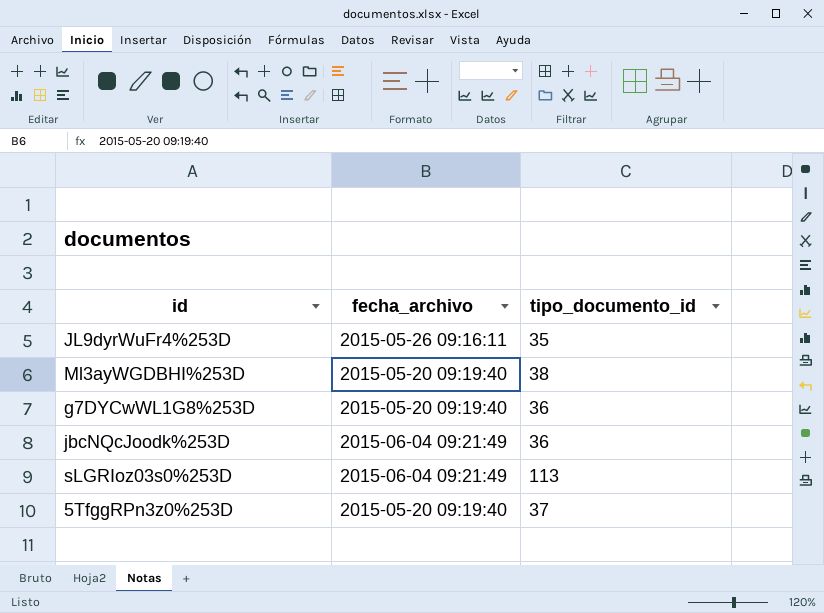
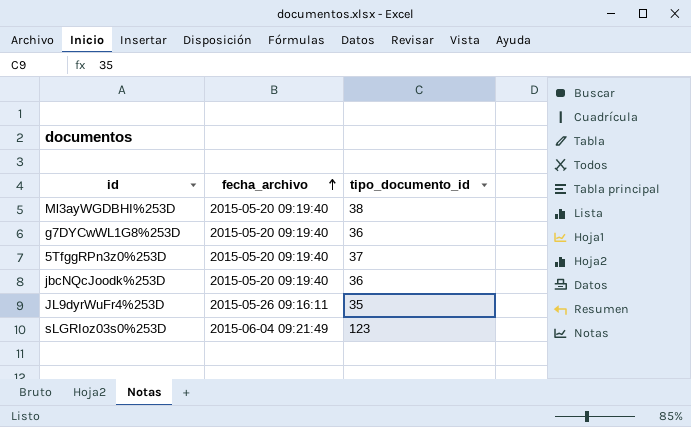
row order: none -> fecha_archivo ascending
jbcNQcJoodk%253D | fecha_archivo: 2015-06-04 09:21:49 -> 2015-05-20 09:19:40
sLGRIoz03s0%253D | tipo_documento_id: 113 -> 123

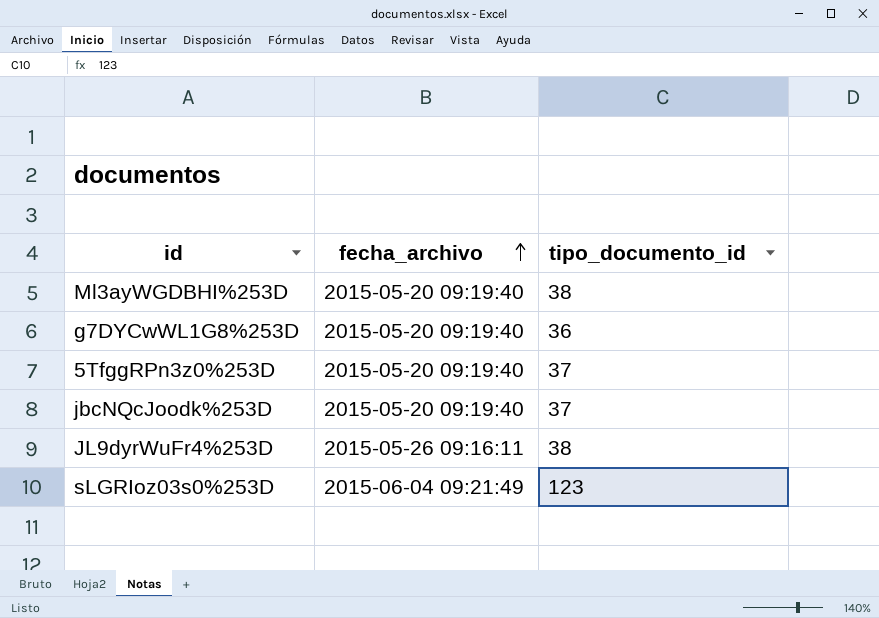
jbcNQcJoodk%253D | tipo_documento_id: 36 -> 37
JL9dyrWuFr4%253D | tipo_documento_id: 35 -> 38

